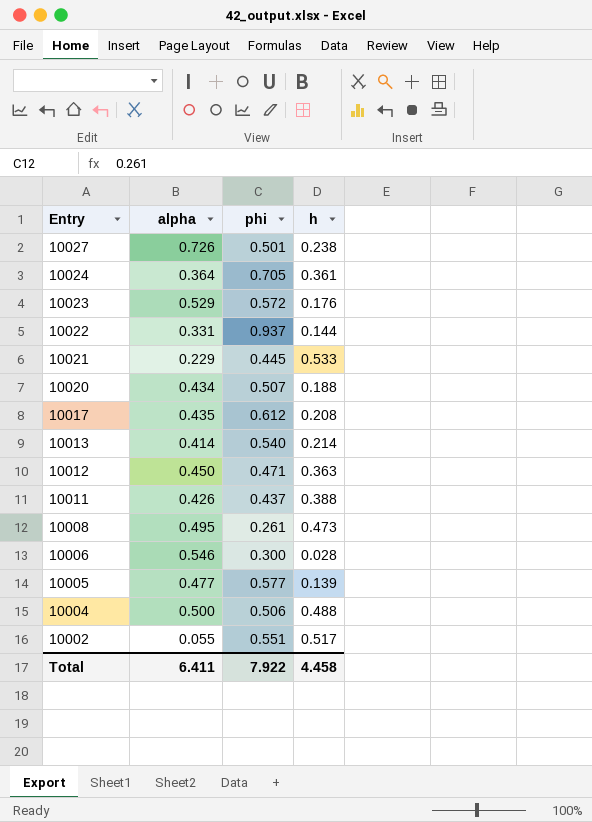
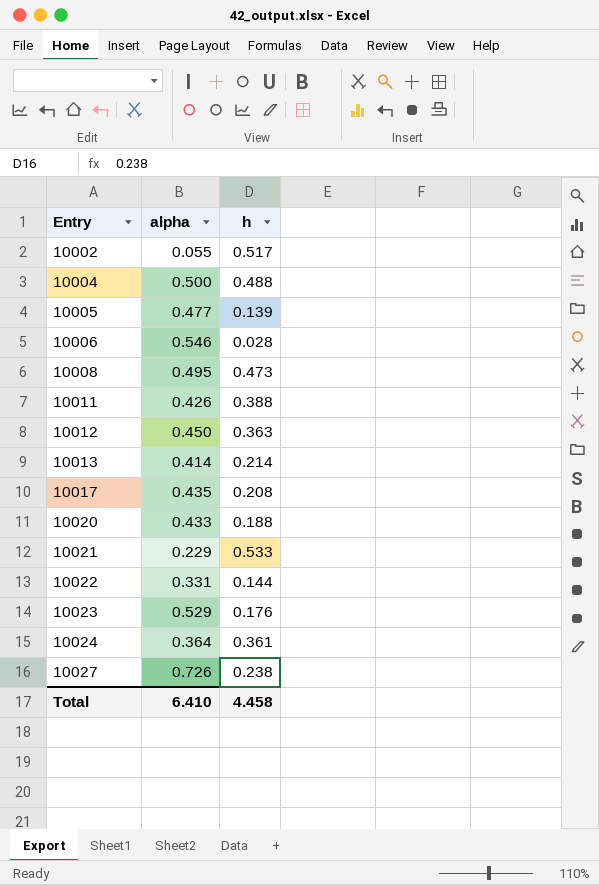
row order: Entry descending -> Entry ascending
column phi | position: 3 -> none
10020 | alpha: 0.434 -> 0.433
Total | alpha: 6.411 -> 6.410

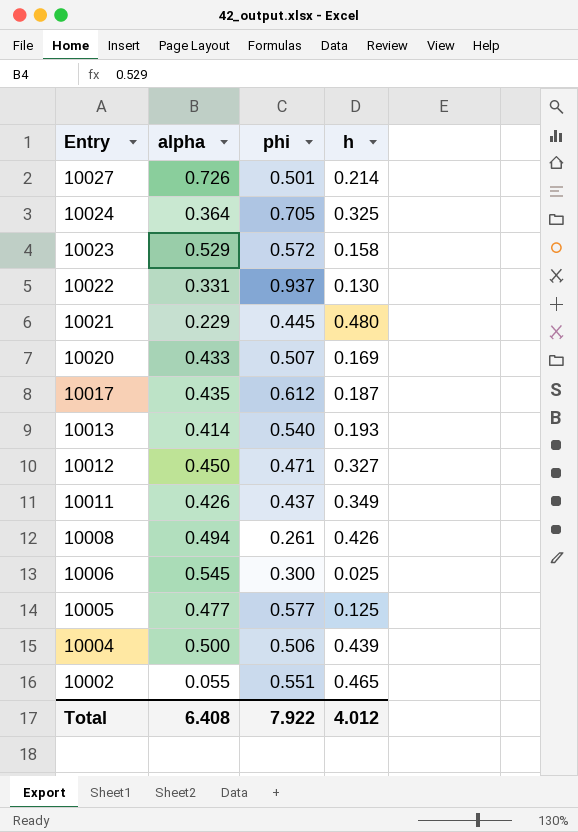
row order: Entry ascending -> Entry descending
column phi | position: none -> 3
10027 | h: 0.238 -> 0.214
10024 | h: 0.361 -> 0.325
10023 | h: 0.176 -> 0.158
10022 | h: 0.144 -> 0.130
10021 | h: 0.533 -> 0.480
10020 | h: 0.188 -> 0.169
10017 | h: 0.208 -> 0.187
10013 | h: 0.214 -> 0.193
10012 | h: 0.363 -> 0.327
10011 | h: 0.388 -> 0.349
10008 | alpha: 0.495 -> 0.494
10008 | h: 0.473 -> 0.426
10006 | alpha: 0.546 -> 0.545
10006 | h: 0.028 -> 0.025
10005 | h: 0.139 -> 0.125
10004 | h: 0.488 -> 0.439
10002 | h: 0.517 -> 0.465
Total | alpha: 6.410 -> 6.408
Total | h: 4.458 -> 4.012

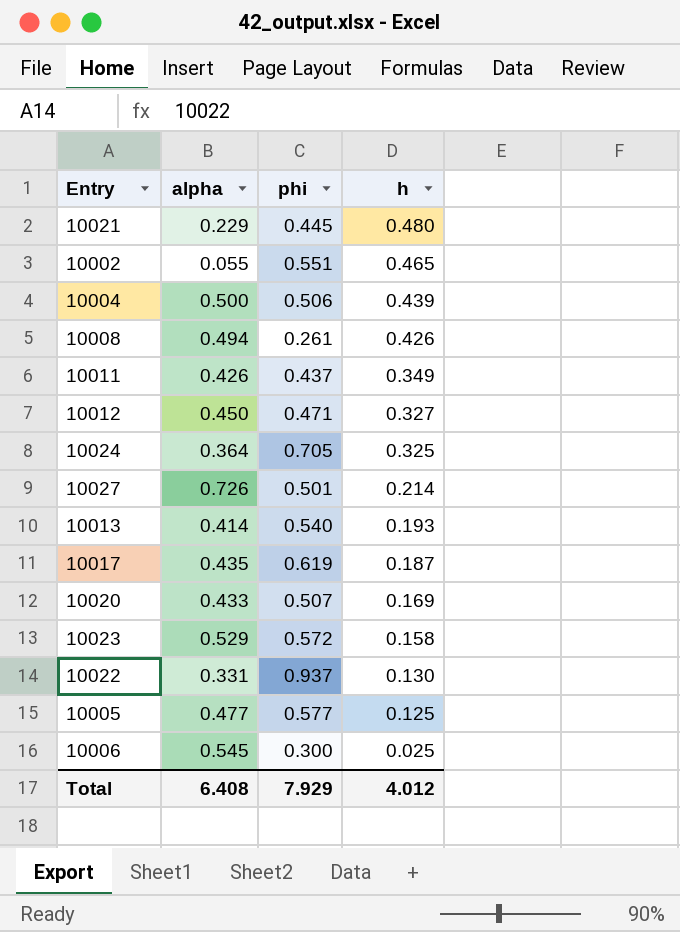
row order: Entry descending -> h descending
10017 | phi: 0.612 -> 0.619
Total | phi: 7.922 -> 7.929

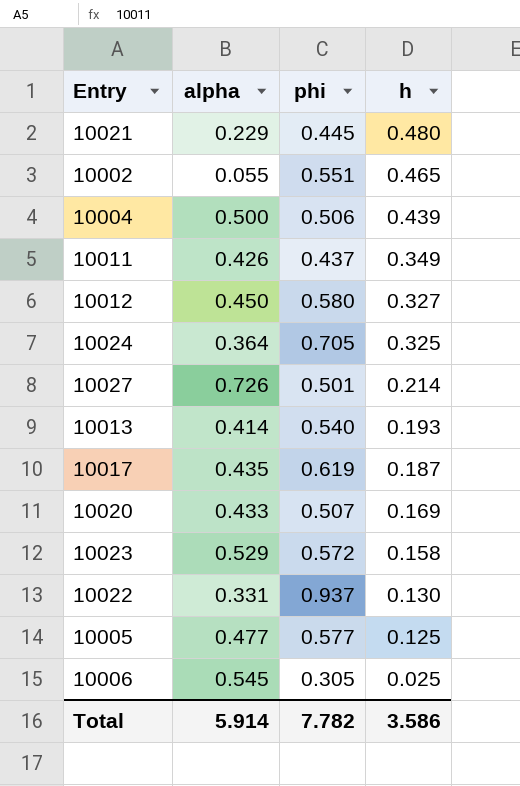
row 10008: 0.494 | 0.261 | 0.426 -> none
10012 | phi: 0.471 -> 0.580
10006 | phi: 0.300 -> 0.305
Total | alpha: 6.408 -> 5.914
Total | phi: 7.929 -> 7.782
Total | h: 4.012 -> 3.586

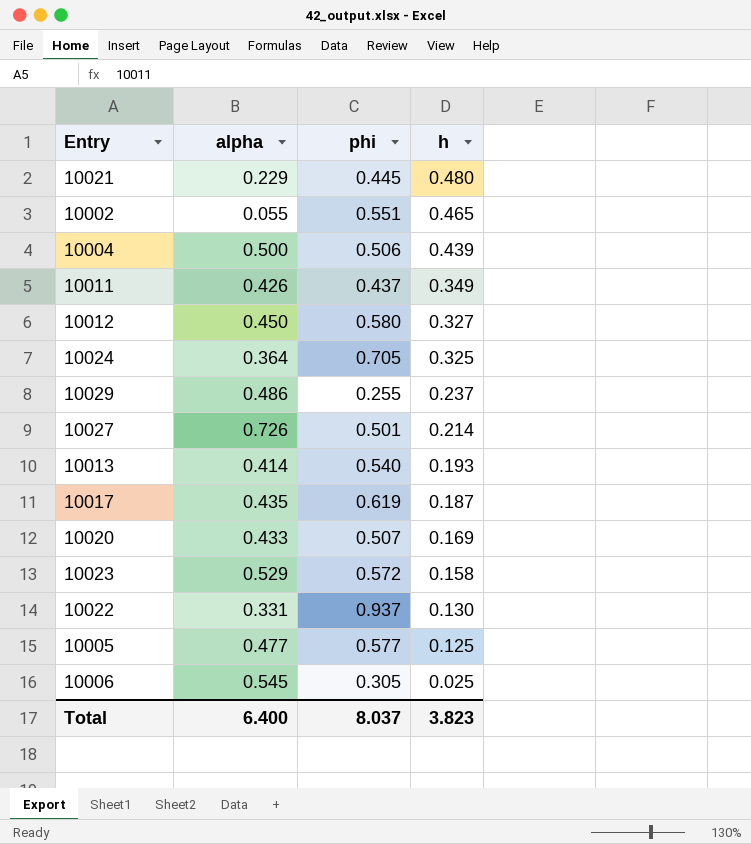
row 10029: none -> 0.486 | 0.255 | 0.237
Total | alpha: 5.914 -> 6.400
Total | phi: 7.782 -> 8.037
Total | h: 3.586 -> 3.823

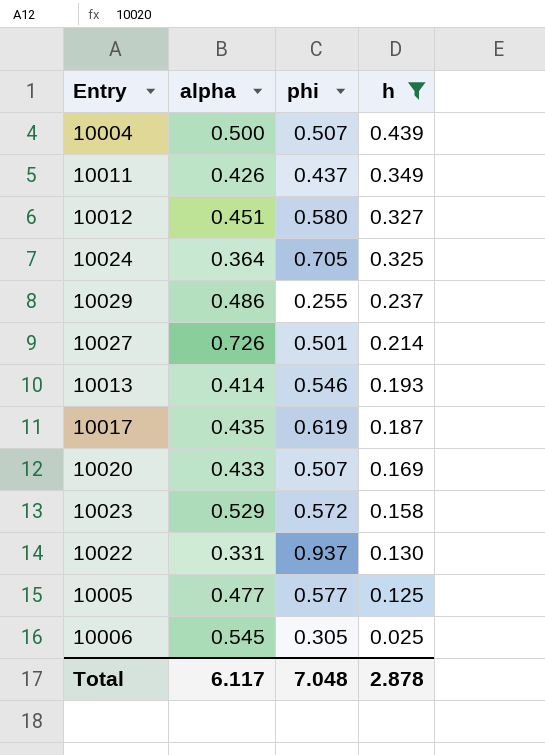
filter: none -> h <= 0.439
10004 | phi: 0.506 -> 0.507
10012 | alpha: 0.450 -> 0.451
10013 | phi: 0.540 -> 0.546
Total | alpha: 6.400 -> 6.117
Total | phi: 8.037 -> 7.048
Total | h: 3.823 -> 2.878

